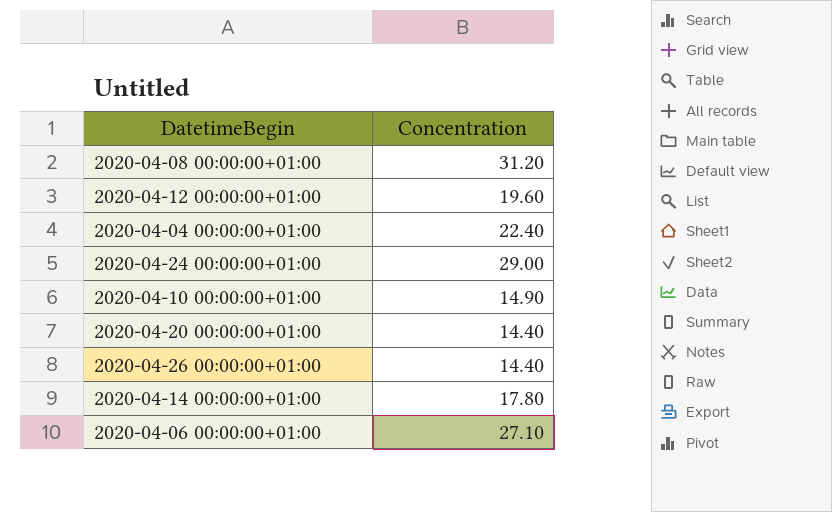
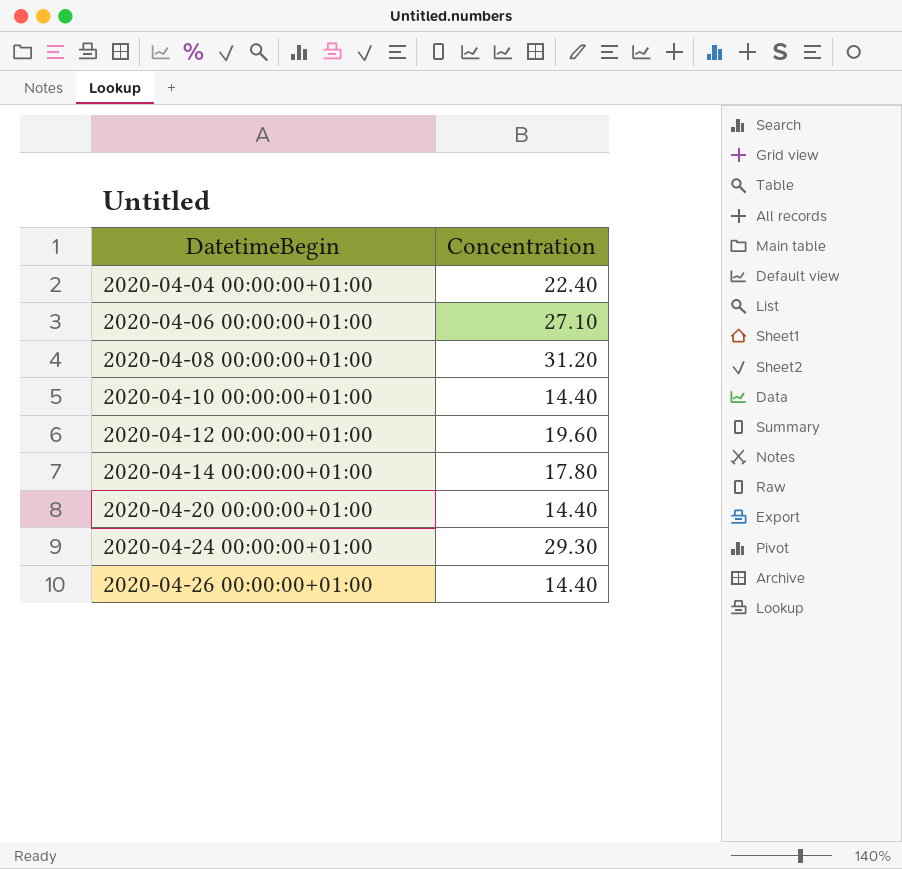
row order: none -> DatetimeBegin ascending
2020-04-10 00:00:00+01:00 | Concentration: 14.90 -> 14.40
2020-04-24 00:00:00+01:00 | Concentration: 29.00 -> 29.30

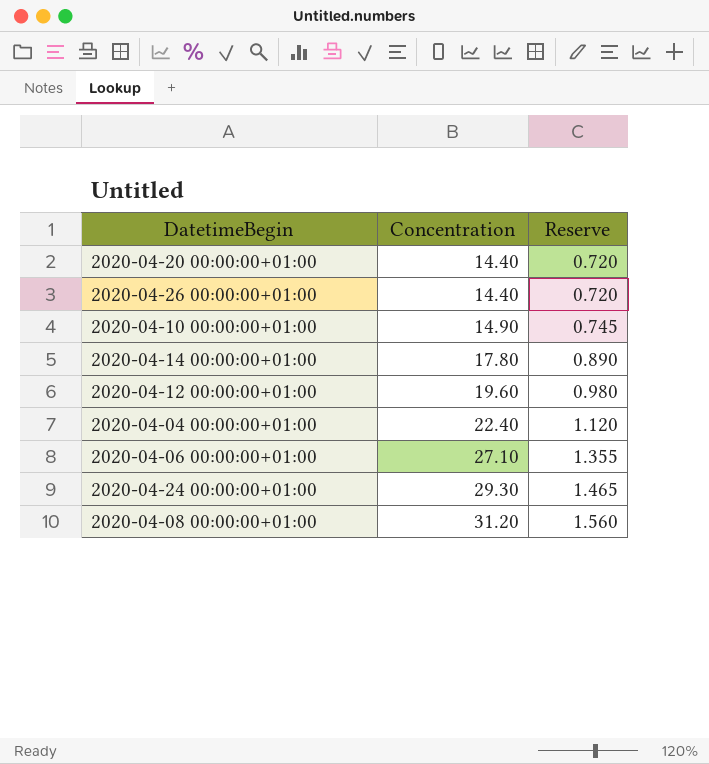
row order: DatetimeBegin ascending -> Concentration ascending
column Reserve | formula: none -> [Concentration] * 0.05
2020-04-10 00:00:00+01:00 | Concentration: 14.40 -> 14.90

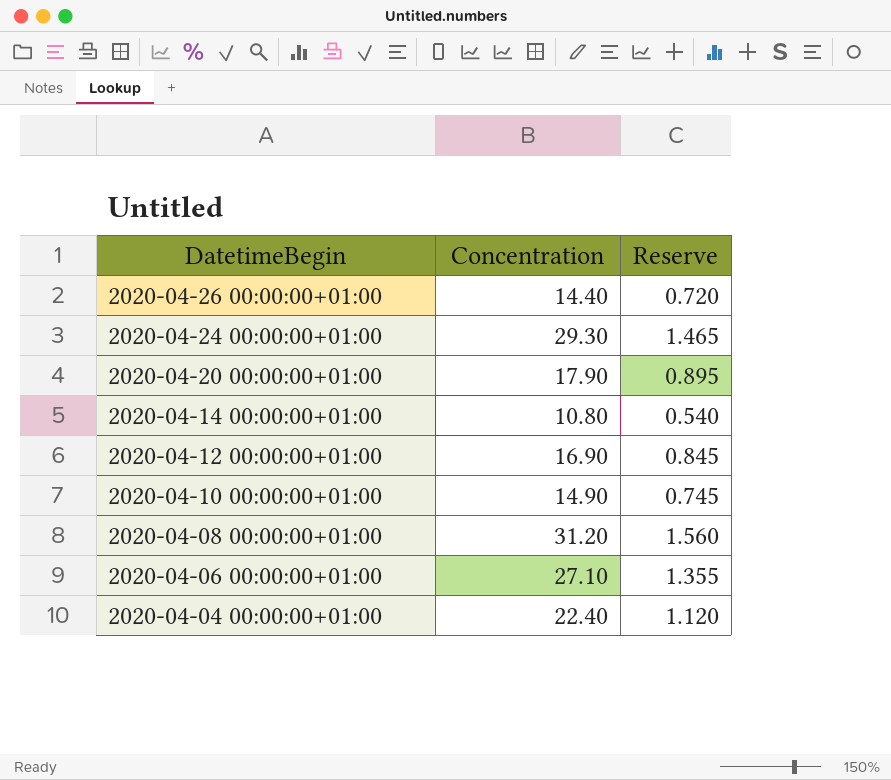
row order: Concentration ascending -> DatetimeBegin descending
2020-04-20 00:00:00+01:00 | Concentration: 14.40 -> 17.90
2020-04-20 00:00:00+01:00 | Reserve: 0.720 -> 0.895
2020-04-14 00:00:00+01:00 | Concentration: 17.80 -> 10.80
2020-04-14 00:00:00+01:00 | Reserve: 0.890 -> 0.540
2020-04-12 00:00:00+01:00 | Concentration: 19.60 -> 16.90
2020-04-12 00:00:00+01:00 | Reserve: 0.980 -> 0.845

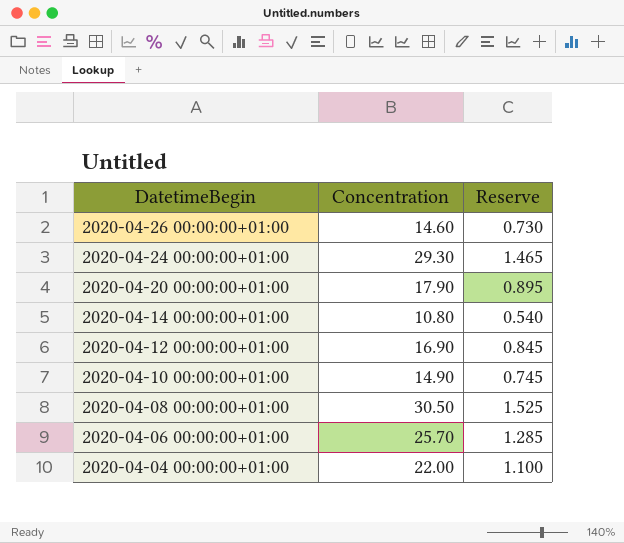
2020-04-26 00:00:00+01:00 | Concentration: 14.40 -> 14.60
2020-04-26 00:00:00+01:00 | Reserve: 0.720 -> 0.730
2020-04-08 00:00:00+01:00 | Concentration: 31.20 -> 30.50
2020-04-08 00:00:00+01:00 | Reserve: 1.560 -> 1.525
2020-04-06 00:00:00+01:00 | Concentration: 27.10 -> 25.70
2020-04-06 00:00:00+01:00 | Reserve: 1.355 -> 1.285
2020-04-04 00:00:00+01:00 | Concentration: 22.40 -> 22.00
2020-04-04 00:00:00+01:00 | Reserve: 1.120 -> 1.100

